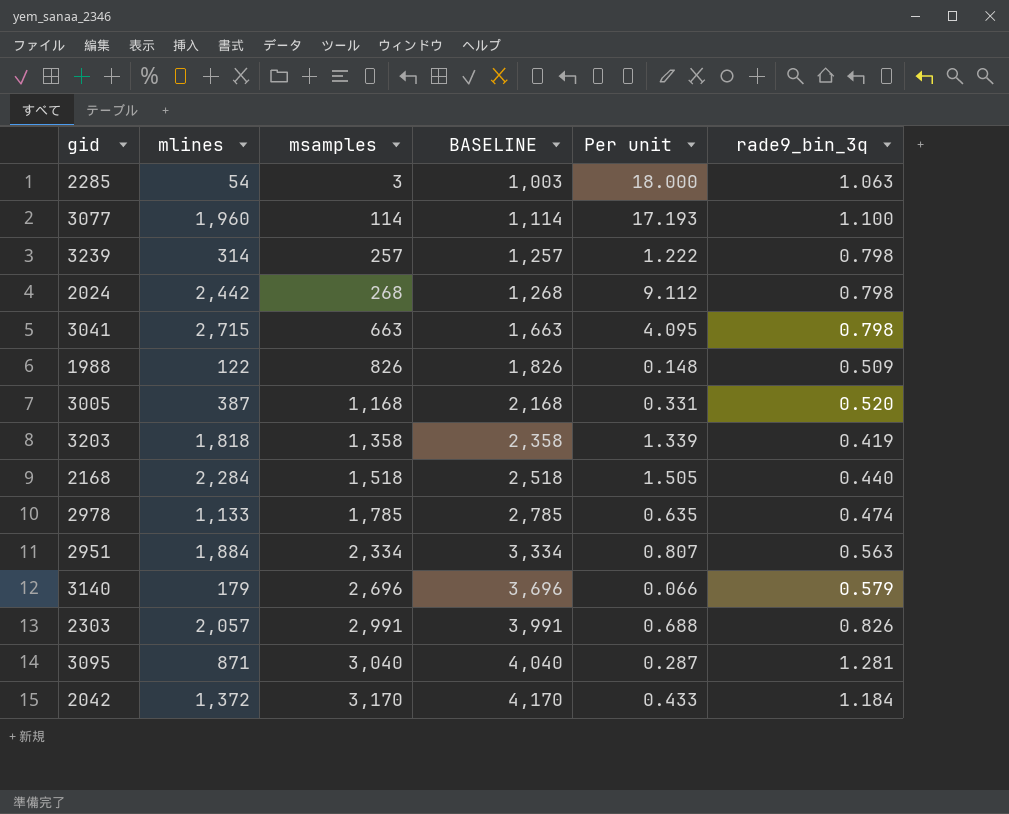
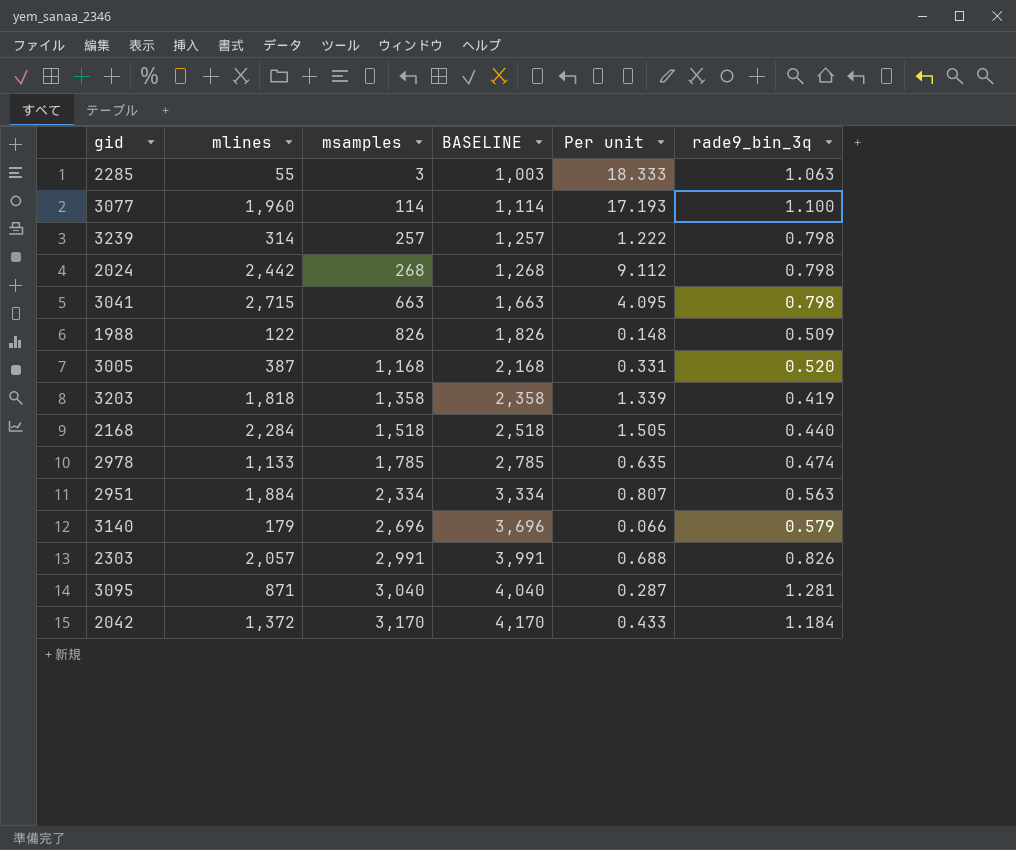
2285 | mlines: 54 -> 55
2285 | Per unit: 18.000 -> 18.333

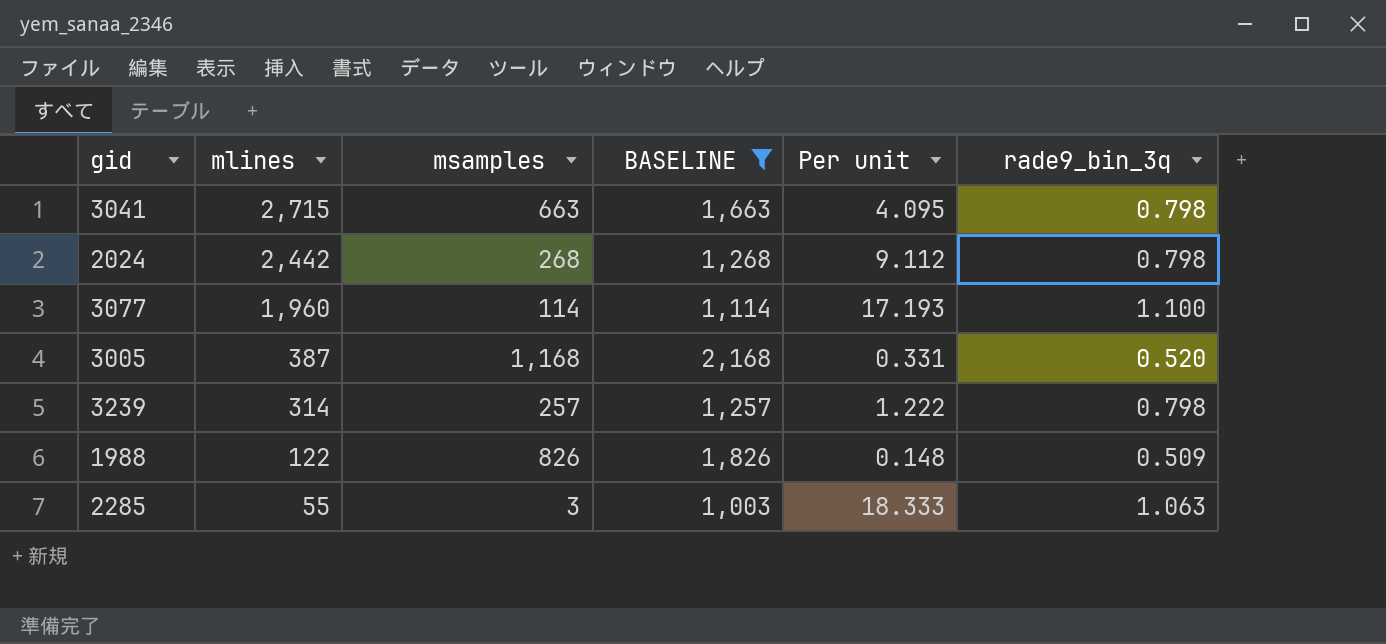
filter: none -> BASELINE <= 2,168
row order: msamples ascending -> mlines descending

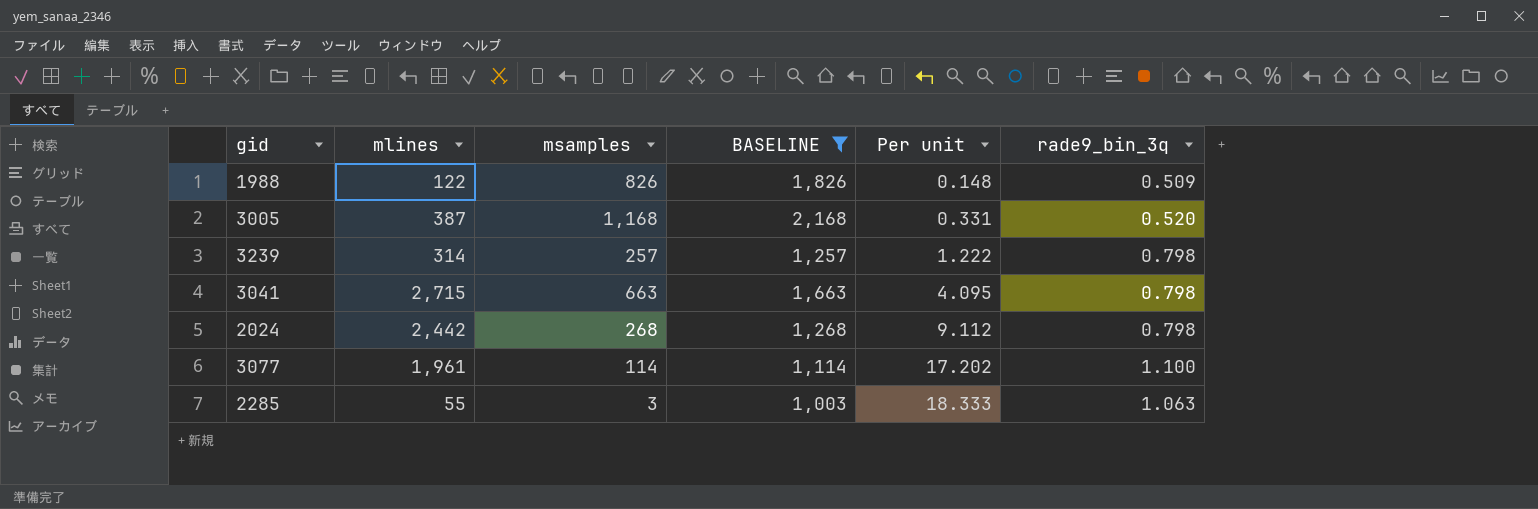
row order: mlines descending -> Per unit ascending
3077 | mlines: 1,960 -> 1,961
3077 | Per unit: 17.193 -> 17.202

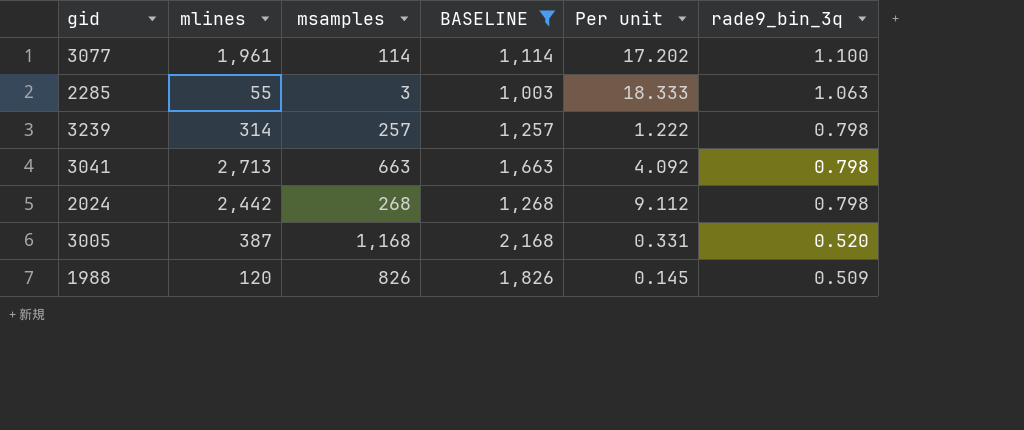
row order: Per unit ascending -> rade9_bin_3q descending
3041 | mlines: 2,715 -> 2,713
3041 | Per unit: 4.095 -> 4.092
1988 | mlines: 122 -> 120
1988 | Per unit: 0.148 -> 0.145

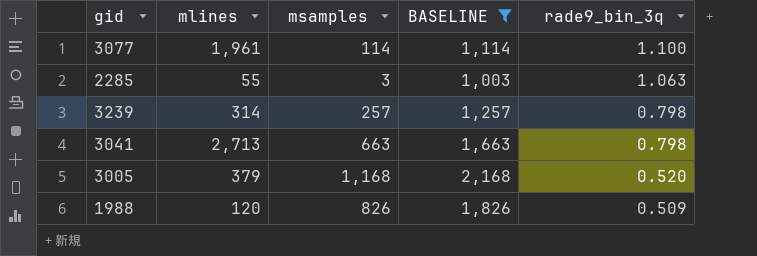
column Per unit | formula: [mlines] / [msamples] -> none
row 2024: 2,442 | 268 | 1,268 | 9.112 | 0.798 -> none
3005 | mlines: 387 -> 379

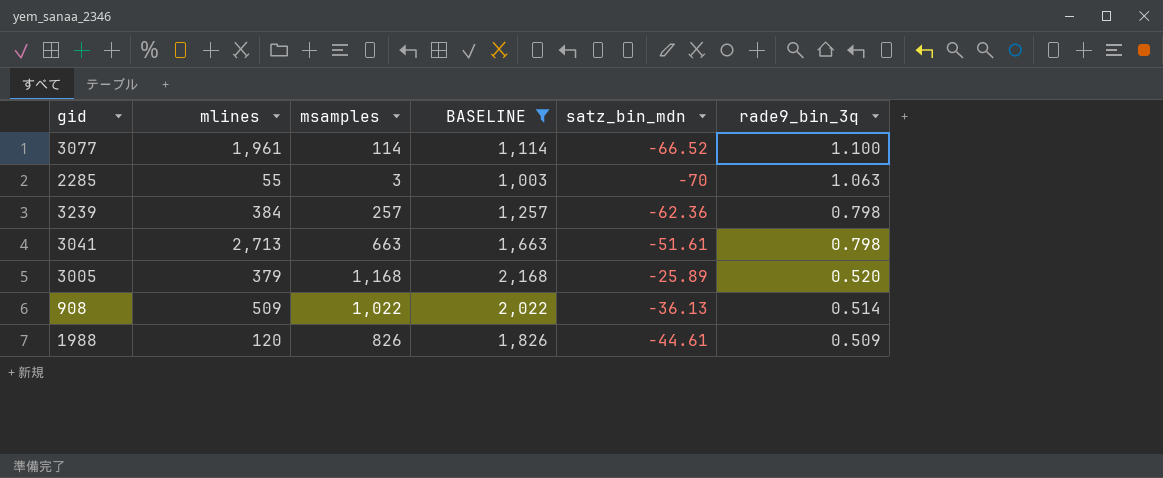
column satz_bin_mdn | position: none -> 5
3239 | mlines: 314 -> 384
row 908: none -> 509 | 1,022 | 2,022 | -36.13 | 0.514

